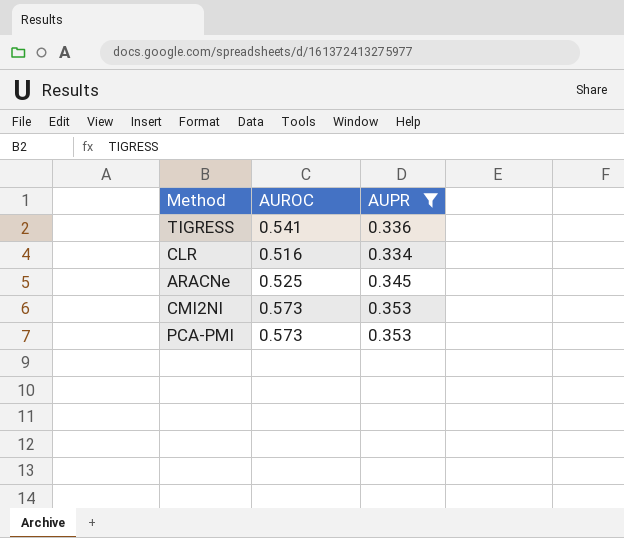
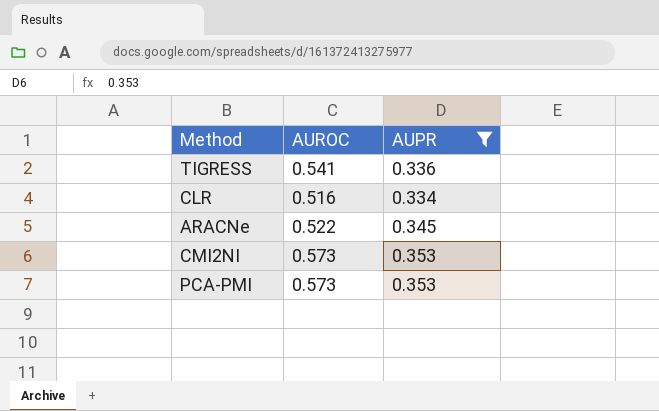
ARACNe | AUROC: 0.525 -> 0.522

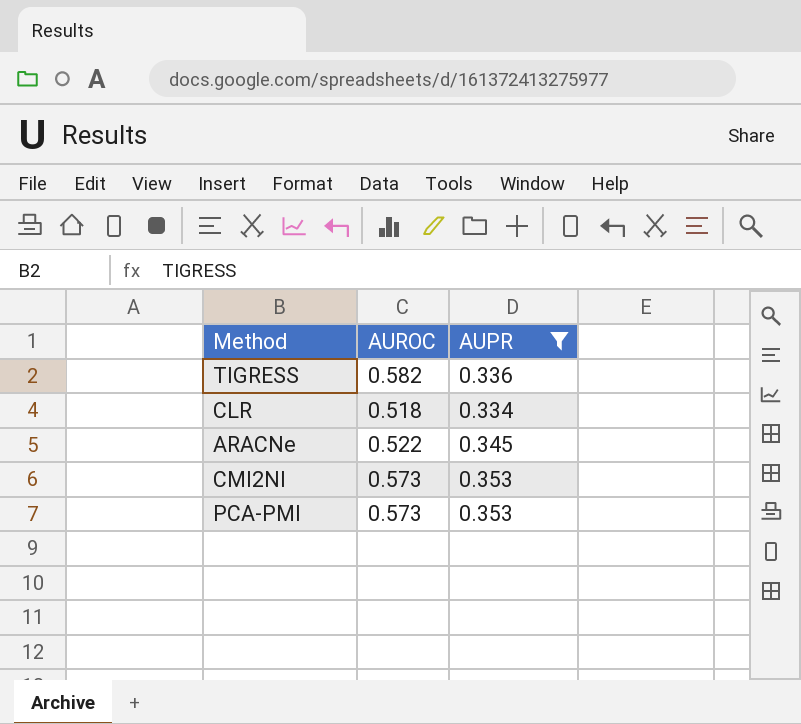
TIGRESS | AUROC: 0.541 -> 0.582
CLR | AUROC: 0.516 -> 0.518

